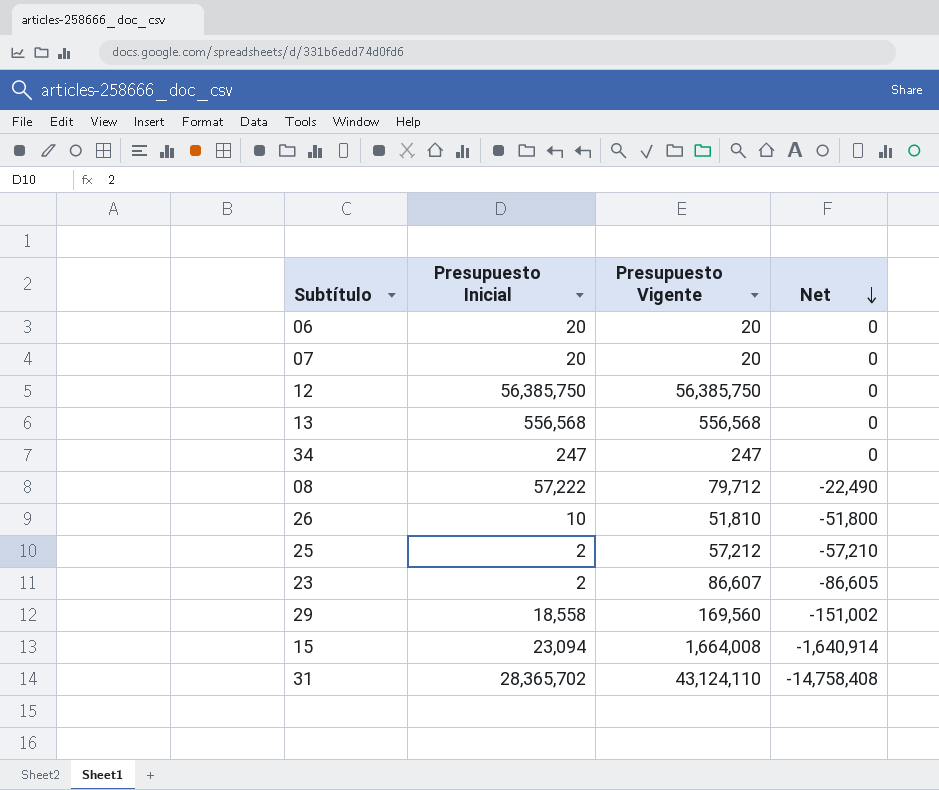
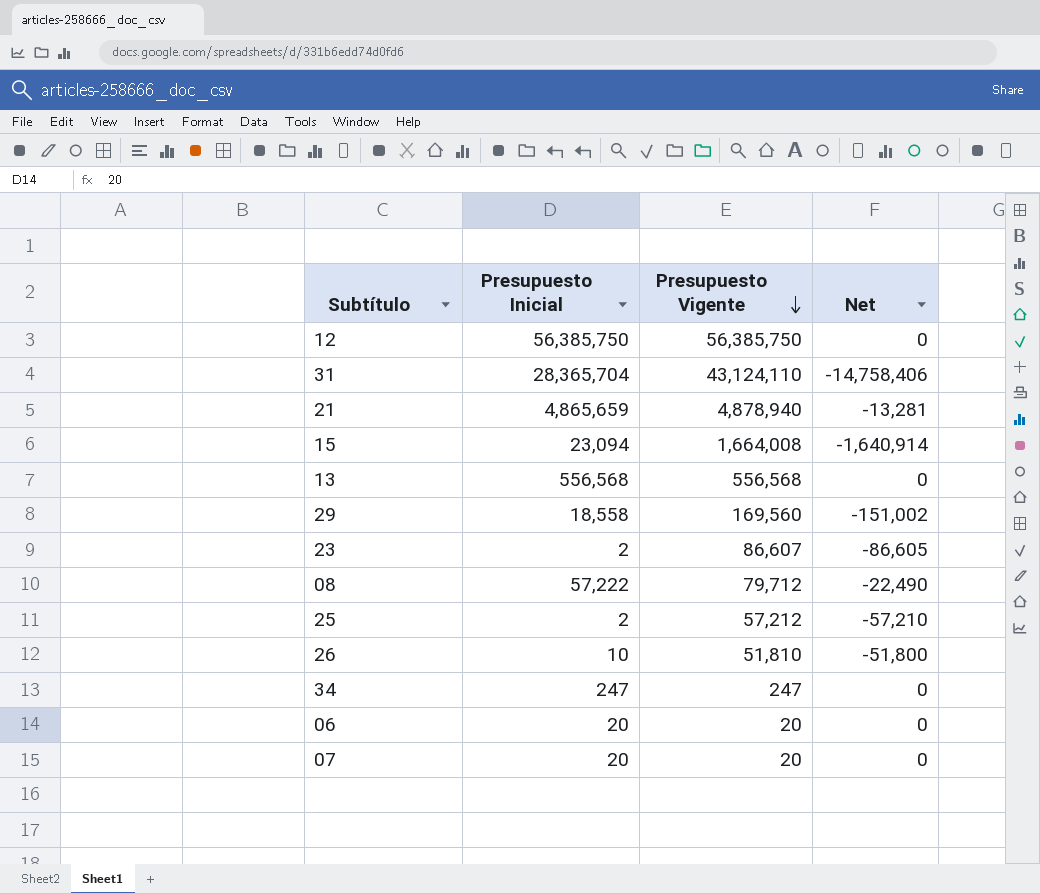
row order: Net descending -> Presupuesto Vigente descending
31 | Presupuesto Inicial: 28,365,702 -> 28,365,704
31 | Net: -14,758,408 -> -14,758,406
row 21: none -> 4,865,659 | 4,878,940 | -13,281

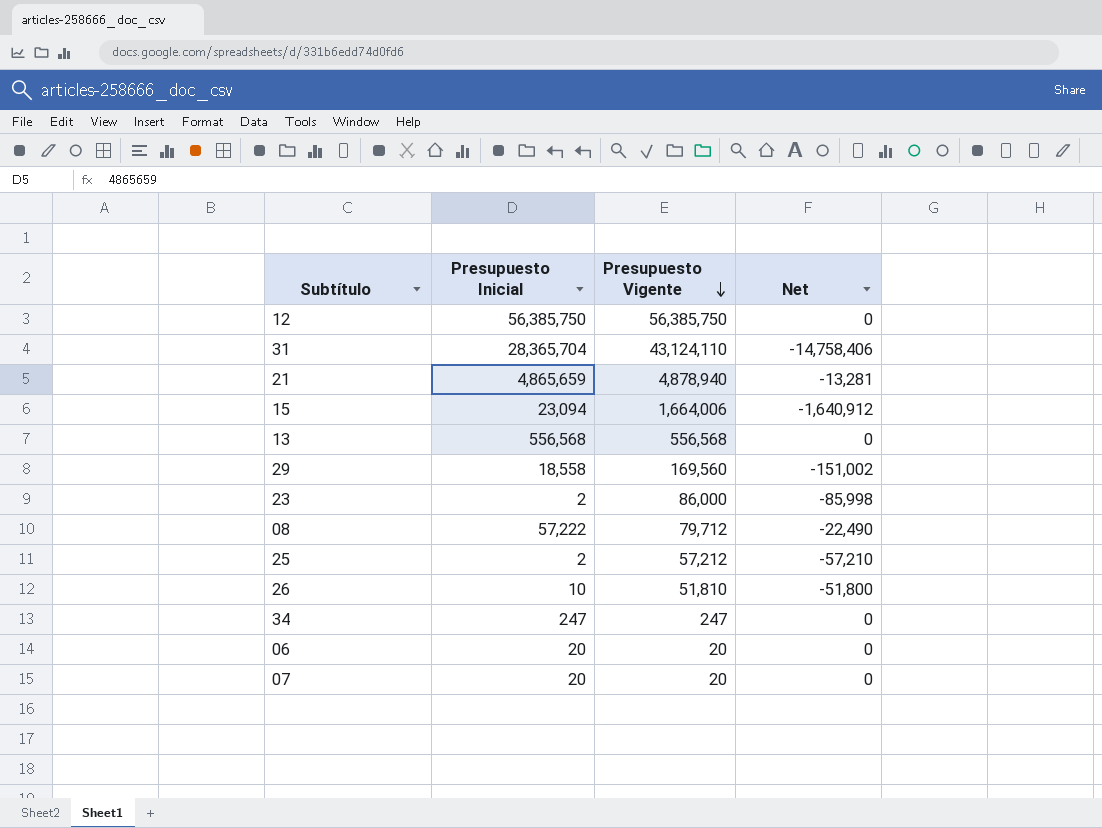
15 | Presupuesto Vigente: 1,664,008 -> 1,664,006
15 | Net: -1,640,914 -> -1,640,912
23 | Presupuesto Vigente: 86,607 -> 86,000
23 | Net: -86,605 -> -85,998

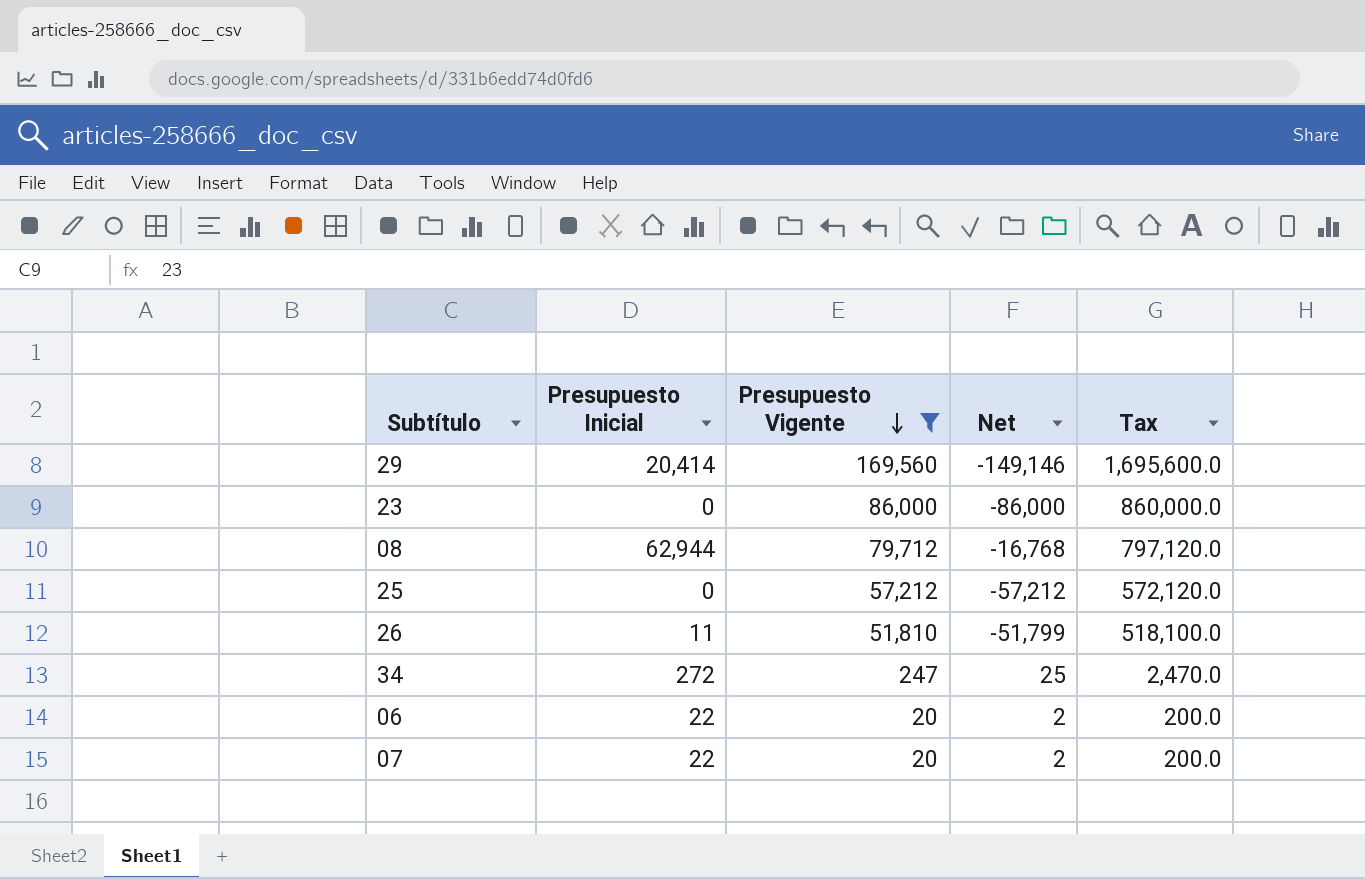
filter: none -> Presupuesto Vigente <= 169,560
column Tax | formula: none -> [Presupuesto Vigente] * 10
29 | Presupuesto Inicial: 18,558 -> 20,414
29 | Net: -151,002 -> -149,146
23 | Presupuesto Inicial: 2 -> 0
23 | Net: -85,998 -> -86,000
08 | Presupuesto Inicial: 57,222 -> 62,944
08 | Net: -22,490 -> -16,768
25 | Presupuesto Inicial: 2 -> 0
25 | Net: -57,210 -> -57,212
26 | Presupuesto Inicial: 10 -> 11
26 | Net: -51,800 -> -51,799
34 | Presupuesto Inicial: 247 -> 272
34 | Net: 0 -> 25
06 | Presupuesto Inicial: 20 -> 22
06 | Net: 0 -> 2
07 | Presupuesto Inicial: 20 -> 22
07 | Net: 0 -> 2

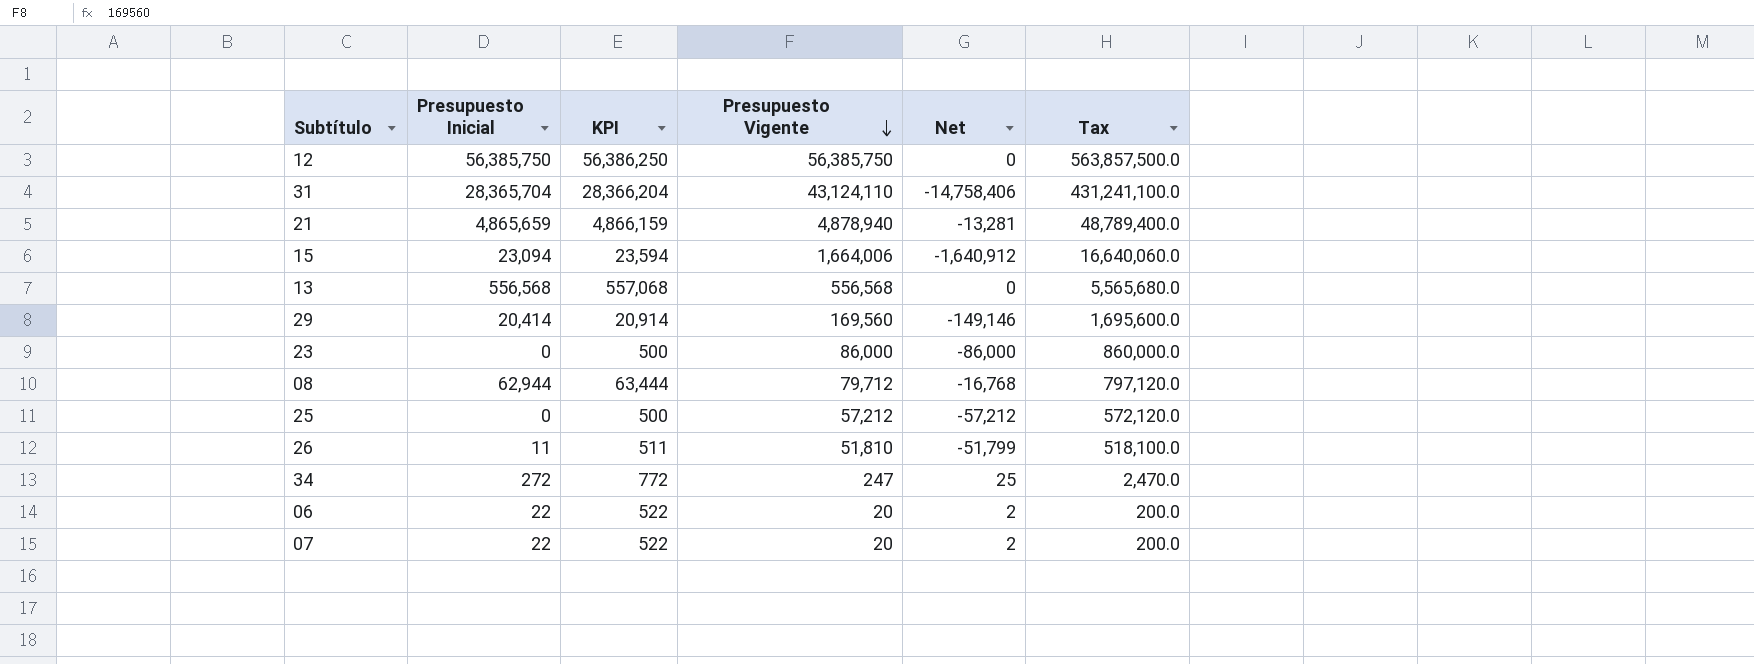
filter: Presupuesto Vigente <= 169,560 -> none
column KPI | formula: none -> [Presupuesto Inicial] + 500

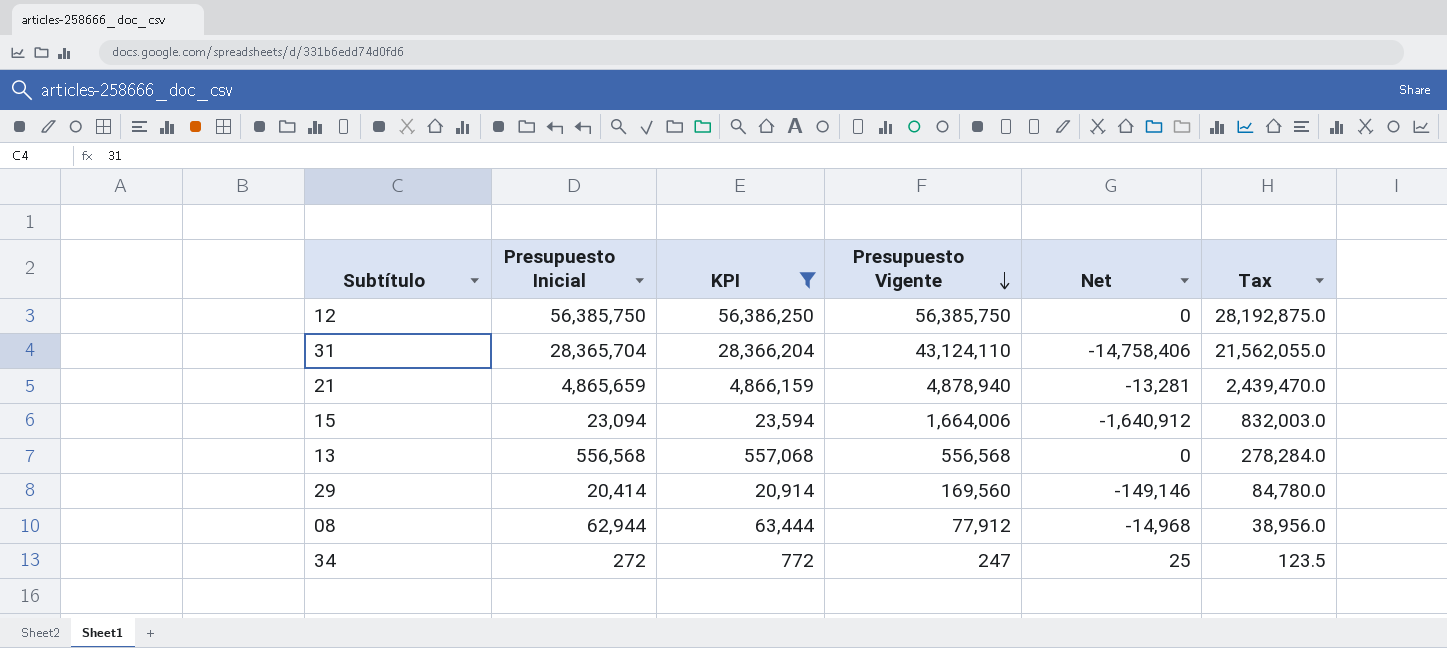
filter: none -> KPI >= 772
column Tax | formula: [Presupuesto Vigente] * 10 -> [Presupuesto Vigente] * 0.5
08 | Presupuesto Vigente: 79,712 -> 77,912
08 | Net: -16,768 -> -14,968

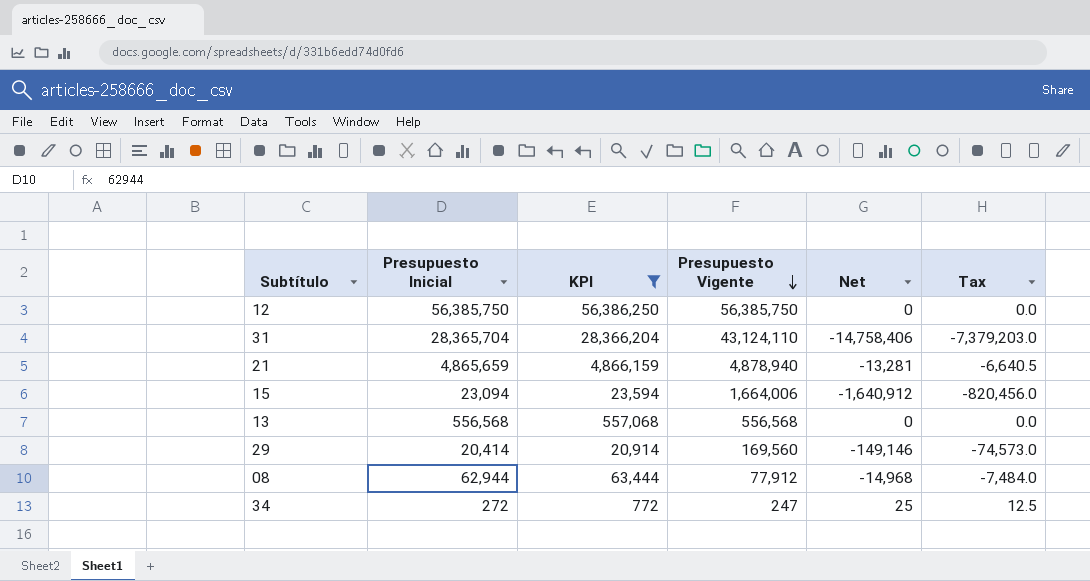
column Tax | formula: [Presupuesto Vigente] * 0.5 -> [Net] * 0.5

